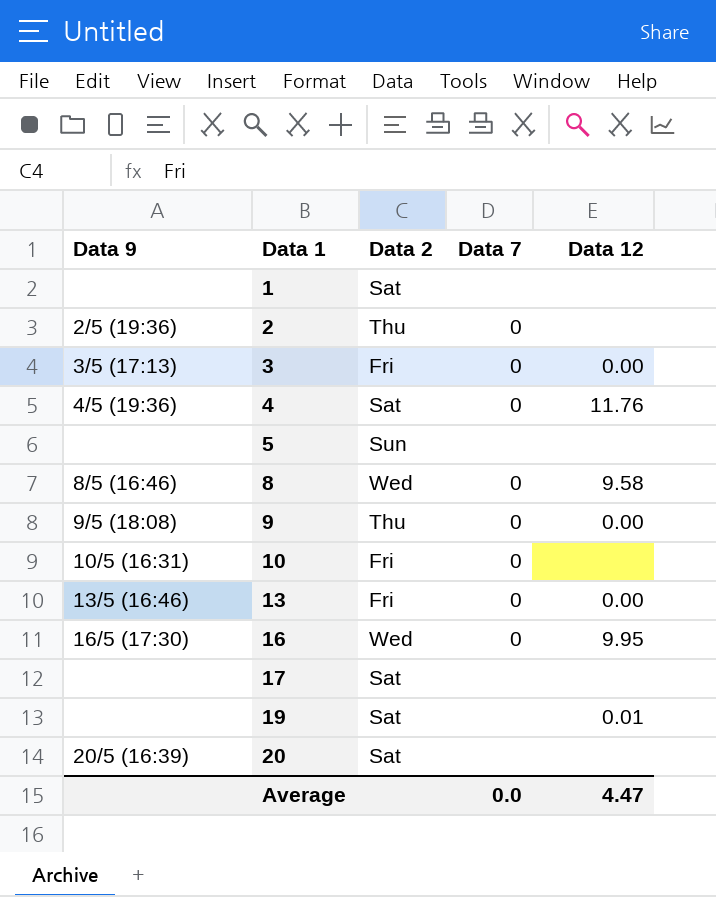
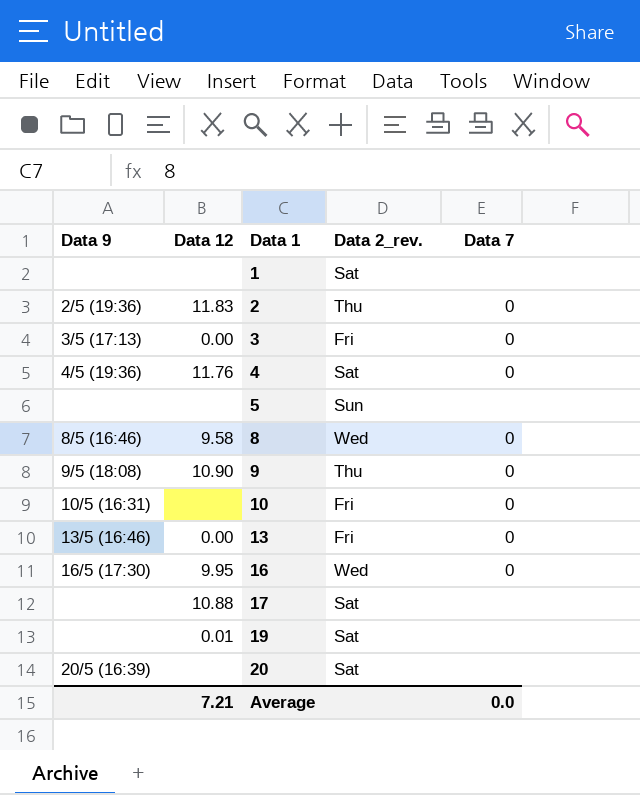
column Data 12 | position: 5 -> 2
column name: Data 2 -> Data 2_rev.
2 | Data 12: none -> 11.83
9 | Data 12: 0.00 -> 10.90
17 | Data 12: none -> 10.88
Average | Data 12: 4.47 -> 7.21

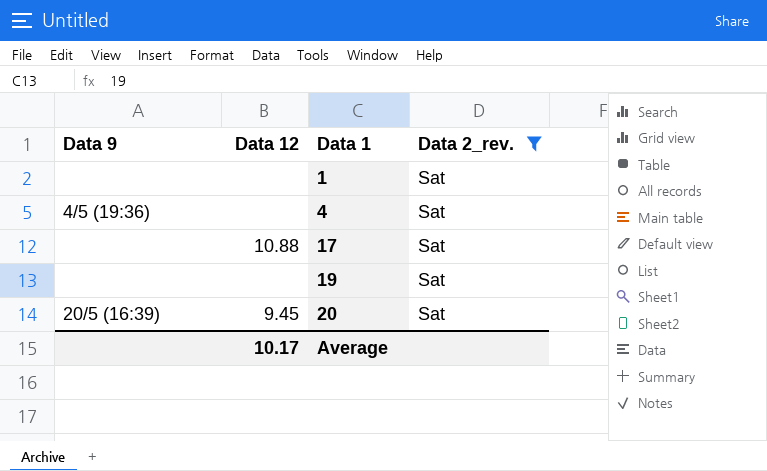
filter: none -> Data 2_rev. = Sat
column Data 7 | position: 5 -> none
4 | Data 12: 11.76 -> none
19 | Data 12: 0.01 -> none
20 | Data 12: none -> 9.45
Average | Data 12: 7.21 -> 10.17

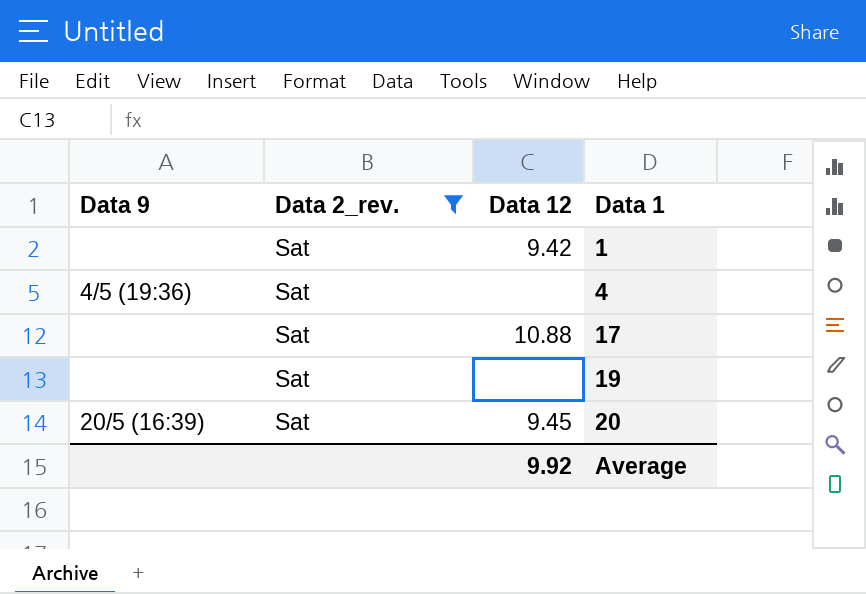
column Data 2_rev. | position: 4 -> 2
1 | Data 12: none -> 9.42
Average | Data 12: 10.17 -> 9.92

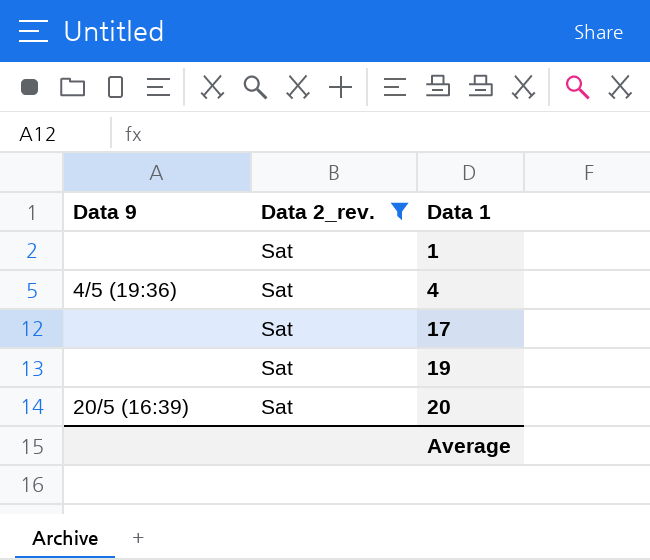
column Data 12 | position: 3 -> none

